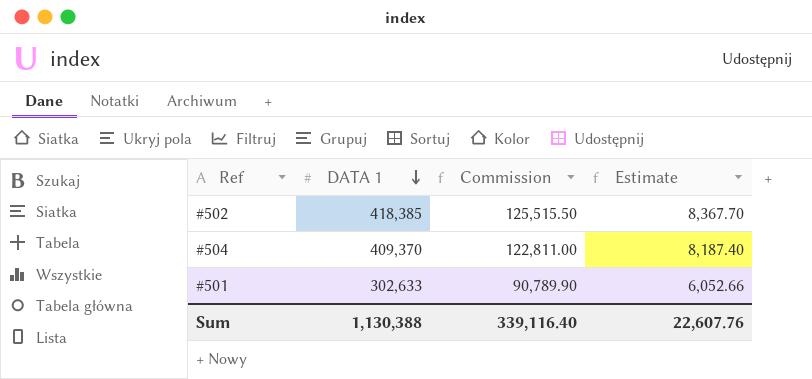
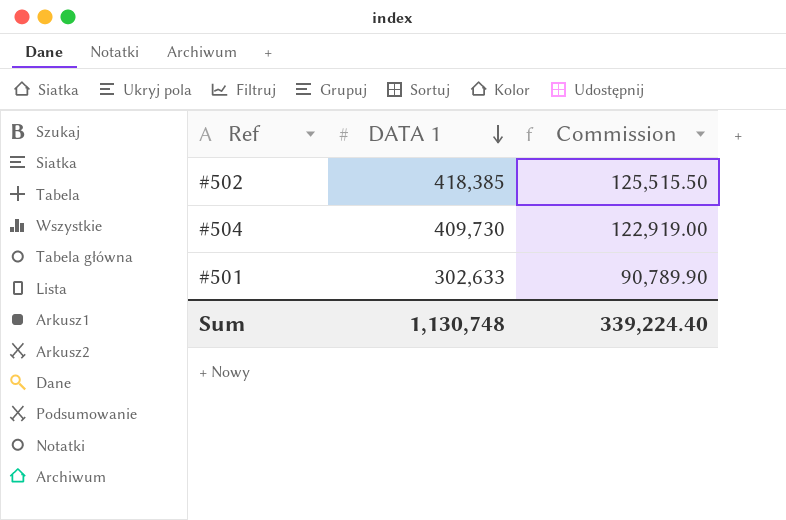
column Estimate | formula: [DATA 1] * 0.02 -> none
#504 | DATA 1: 409,370 -> 409,730
#504 | Commission: 122,811.00 -> 122,919.00
Sum | DATA 1: 1,130,388 -> 1,130,748
Sum | Commission: 339,116.40 -> 339,224.40

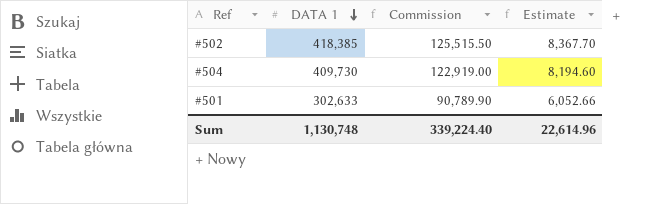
column Estimate | formula: none -> [DATA 1] * 0.02

